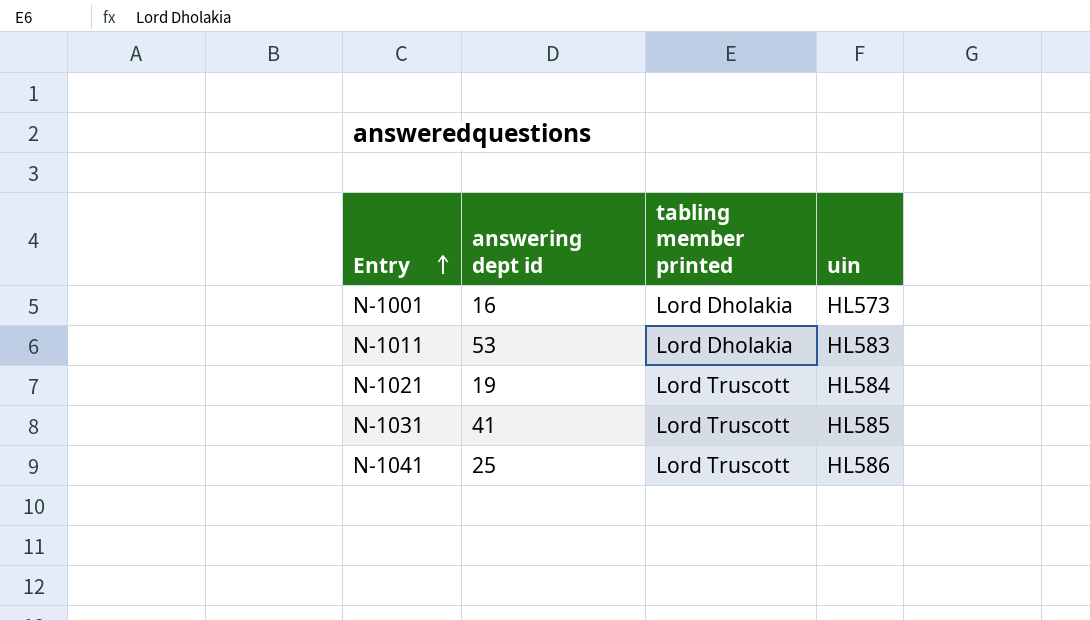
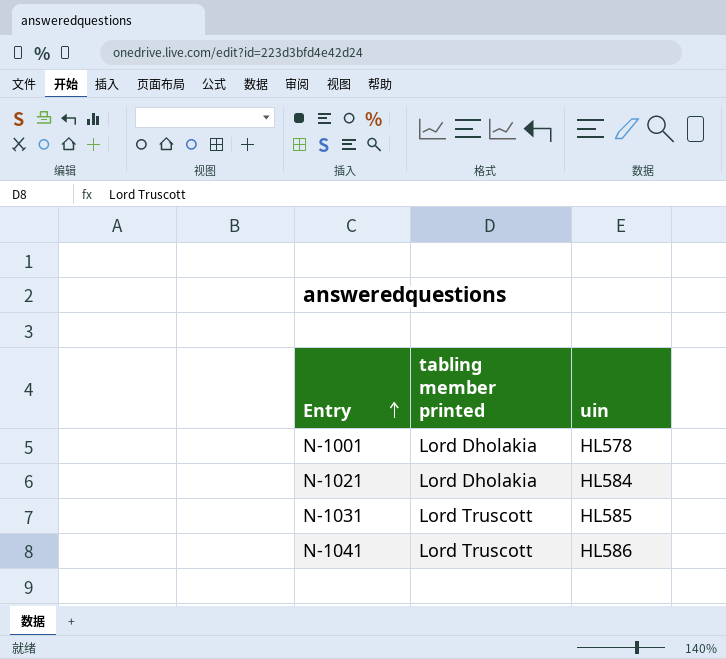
column answering dept id | position: 2 -> none
row N-1011: 53 | Lord Dholakia | HL583 -> none
N-1001 | uin: HL573 -> HL578
N-1021 | tabling member printed: Lord Truscott -> Lord Dholakia

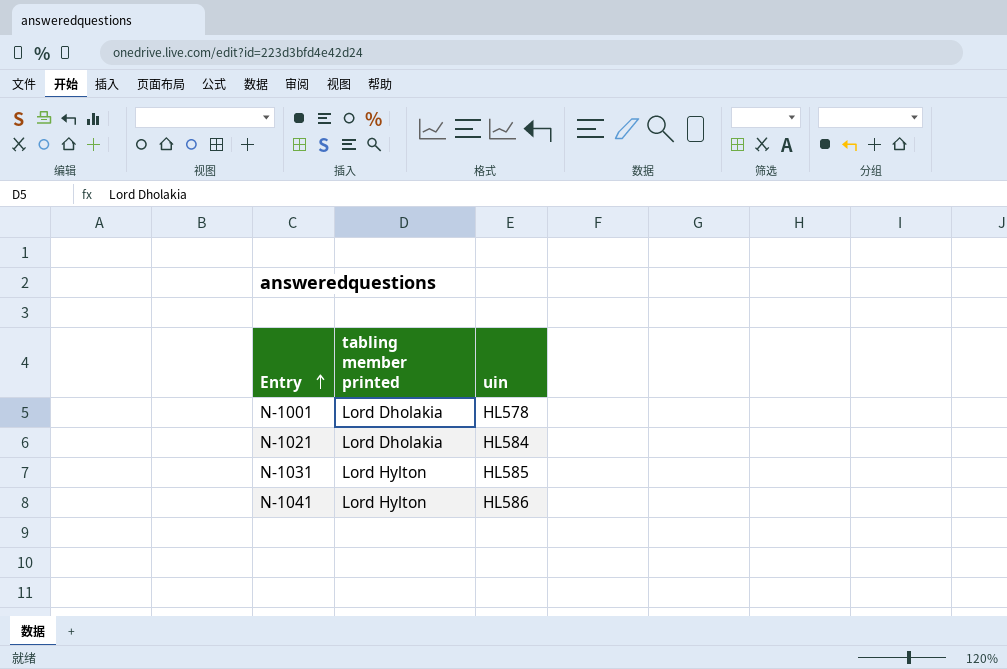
N-1031 | tabling member printed: Lord Truscott -> Lord Hylton
N-1041 | tabling member printed: Lord Truscott -> Lord Hylton

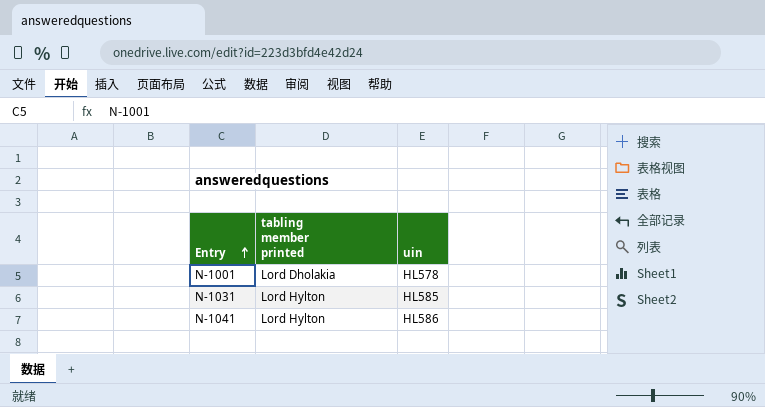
row N-1021: Lord Dholakia | HL584 -> none

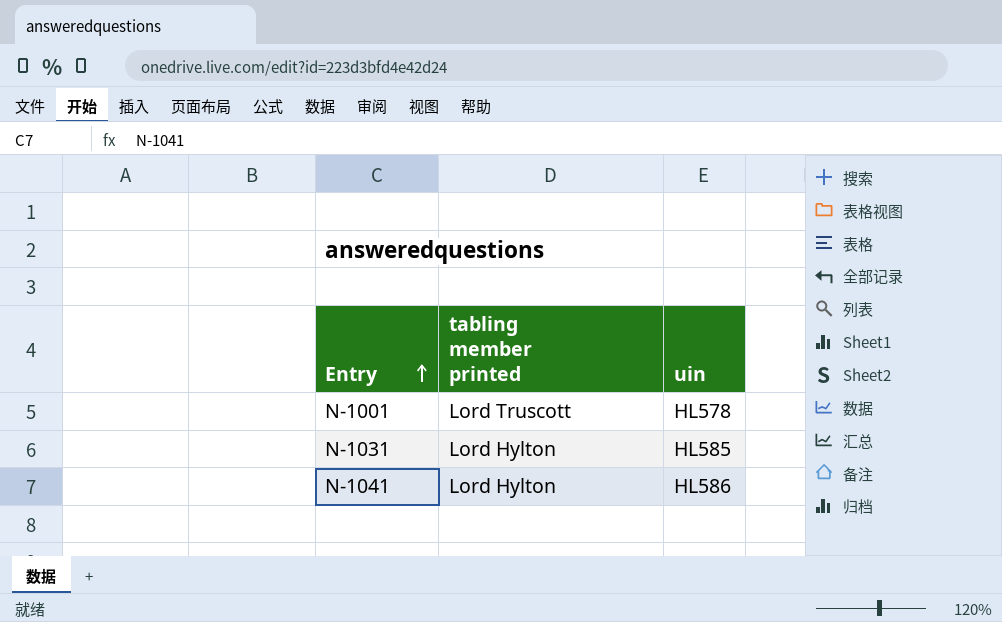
N-1001 | tabling member printed: Lord Dholakia -> Lord Truscott

